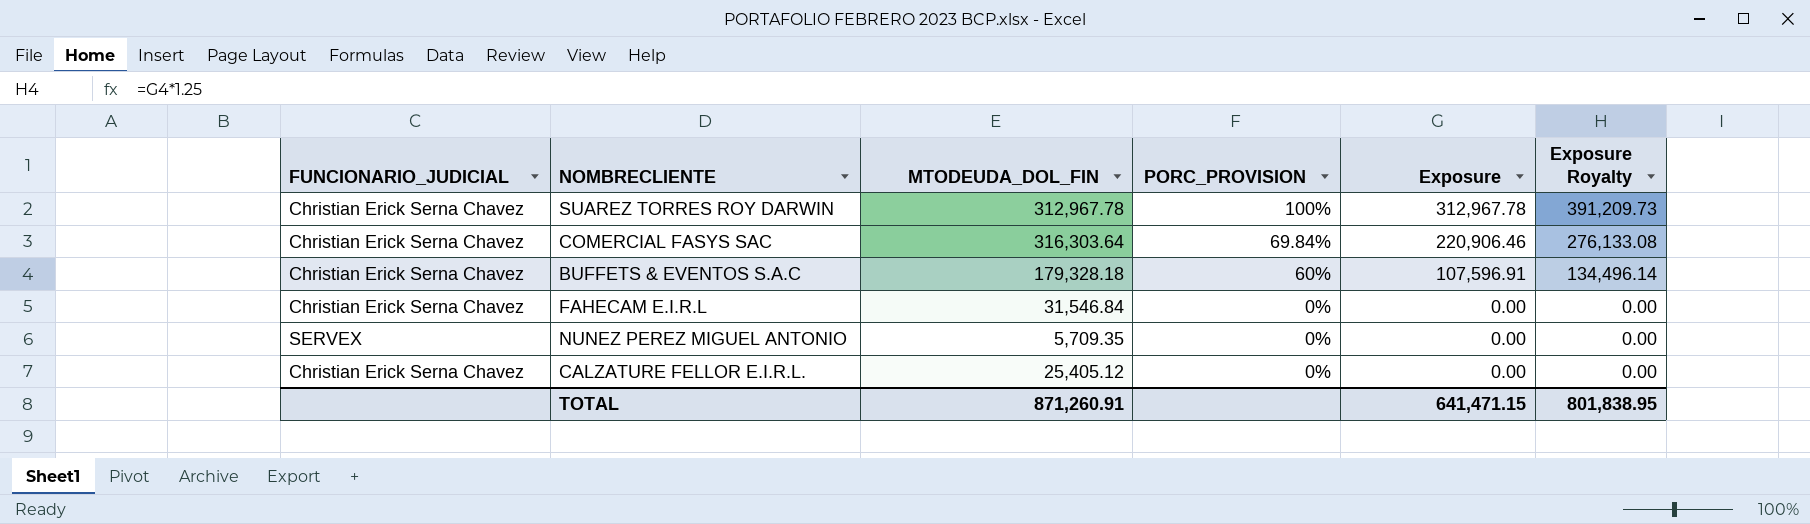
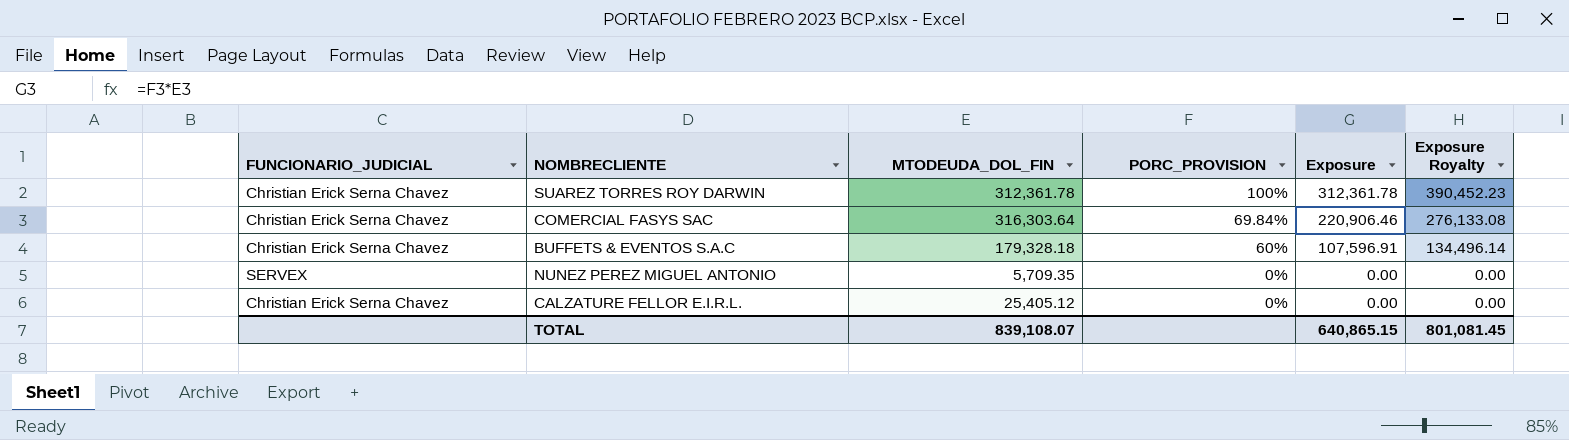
row FAHECAM E.I.R.L: Christian Erick Serna Chavez | 31,546.84 | 0% | 0.00 | 0.00 -> none
SUAREZ TORRES ROY DARWIN | MTODEUDA_DOL_FIN: 312,967.78 -> 312,361.78
SUAREZ TORRES ROY DARWIN | Exposure: 312,967.78 -> 312,361.78
SUAREZ TORRES ROY DARWIN | Exposure Royalty: 391,209.73 -> 390,452.23
TOTAL | MTODEUDA_DOL_FIN: 871,260.91 -> 839,108.07
TOTAL | Exposure: 641,471.15 -> 640,865.15
TOTAL | Exposure Royalty: 801,838.95 -> 801,081.45

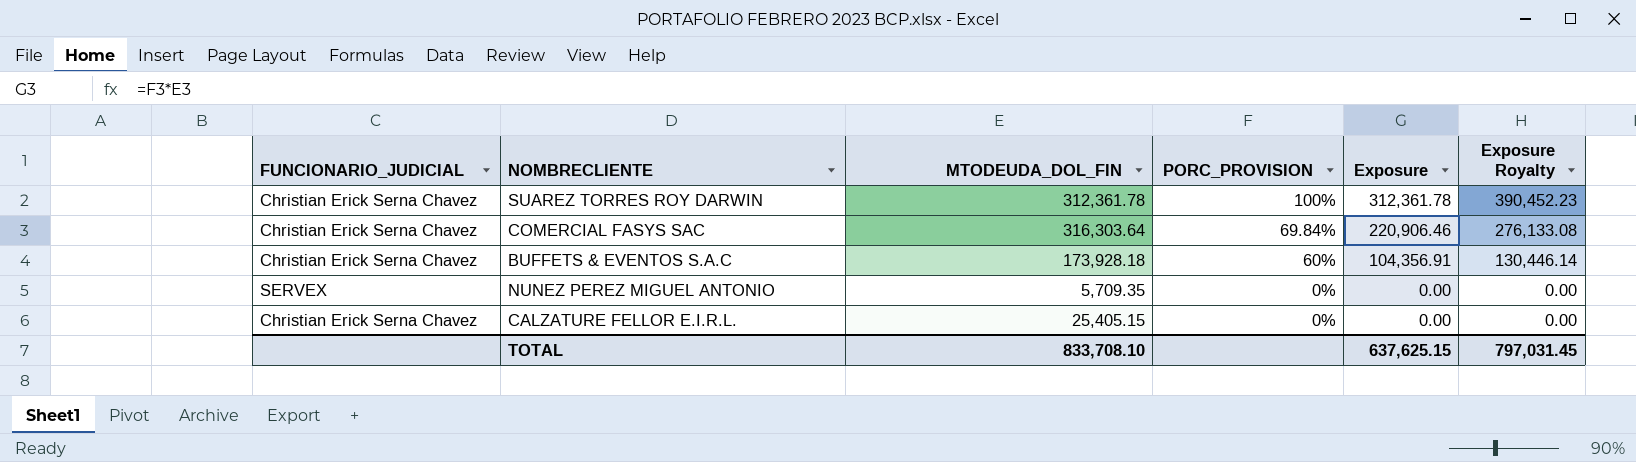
BUFFETS & EVENTOS S.A.C | MTODEUDA_DOL_FIN: 179,328.18 -> 173,928.18
BUFFETS & EVENTOS S.A.C | Exposure: 107,596.91 -> 104,356.91
BUFFETS & EVENTOS S.A.C | Exposure Royalty: 134,496.14 -> 130,446.14
CALZATURE FELLOR E.I.R.L. | MTODEUDA_DOL_FIN: 25,405.12 -> 25,405.15
TOTAL | MTODEUDA_DOL_FIN: 839,108.07 -> 833,708.10
TOTAL | Exposure: 640,865.15 -> 637,625.15
TOTAL | Exposure Royalty: 801,081.45 -> 797,031.45

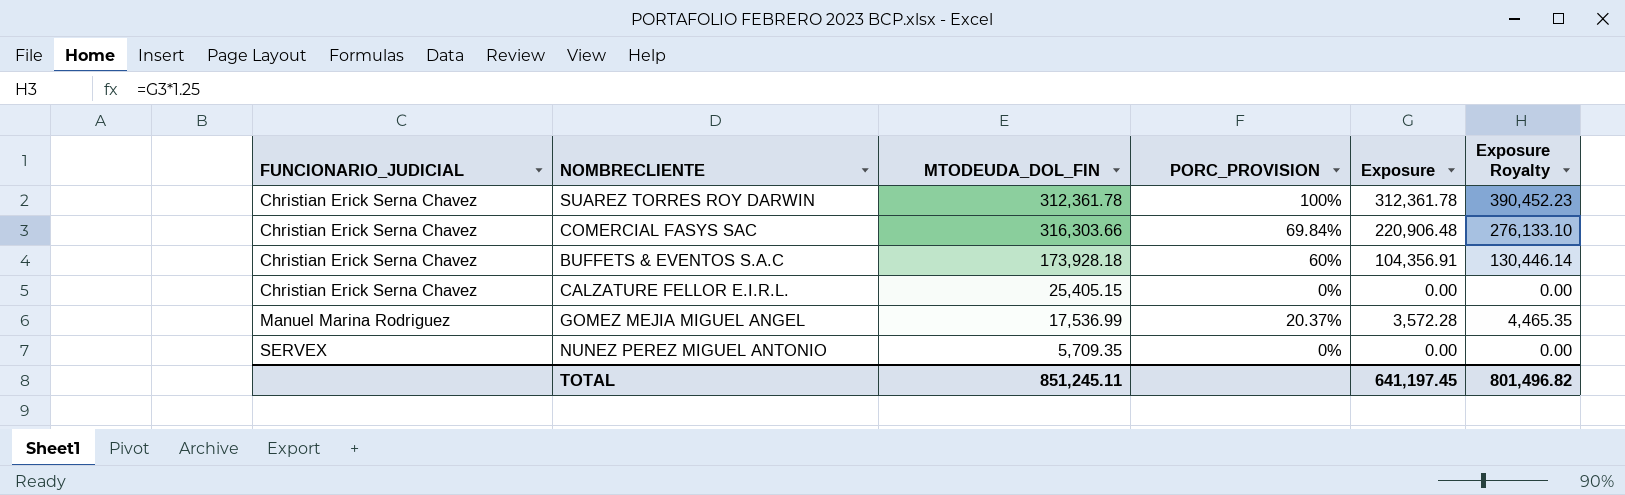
row order: PORC_PROVISION descending -> FUNCIONARIO_JUDICIAL ascending
COMERCIAL FASYS SAC | MTODEUDA_DOL_FIN: 316,303.64 -> 316,303.66
COMERCIAL FASYS SAC | Exposure: 220,906.46 -> 220,906.48
COMERCIAL FASYS SAC | Exposure Royalty: 276,133.08 -> 276,133.10
row GOMEZ MEJIA MIGUEL ANGEL: none -> Manuel Marina Rodriguez | 17,536.99 | 20.37% | 3,572.28 | 4,465.35
TOTAL | MTODEUDA_DOL_FIN: 833,708.10 -> 851,245.11
TOTAL | Exposure: 637,625.15 -> 641,197.45
TOTAL | Exposure Royalty: 797,031.45 -> 801,496.82

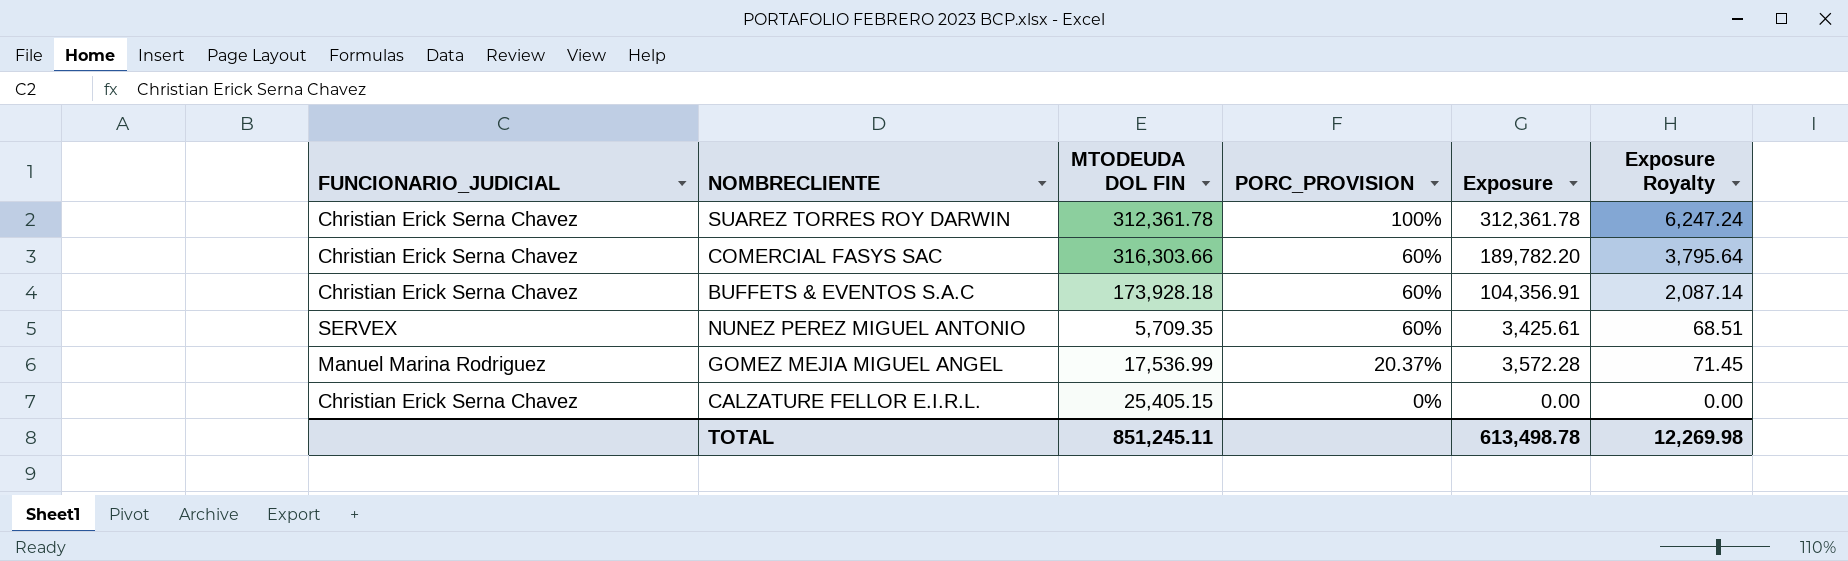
row order: FUNCIONARIO_JUDICIAL ascending -> PORC_PROVISION descending
column name: MTODEUDA_DOL_FIN -> MTODEUDA DOL FIN
column Exposure Royalty | formula: [Exposure] * 1.25 -> [Exposure] * 0.02
COMERCIAL FASYS SAC | PORC_PROVISION: 69.84% -> 60%
COMERCIAL FASYS SAC | Exposure: 220,906.48 -> 189,782.20
NUNEZ PEREZ MIGUEL ANTONIO | PORC_PROVISION: 0% -> 60%
NUNEZ PEREZ MIGUEL ANTONIO | Exposure: 0.00 -> 3,425.61
TOTAL | Exposure: 641,197.45 -> 613,498.78
TOTAL | Exposure Royalty: 801,496.82 -> 12,269.98

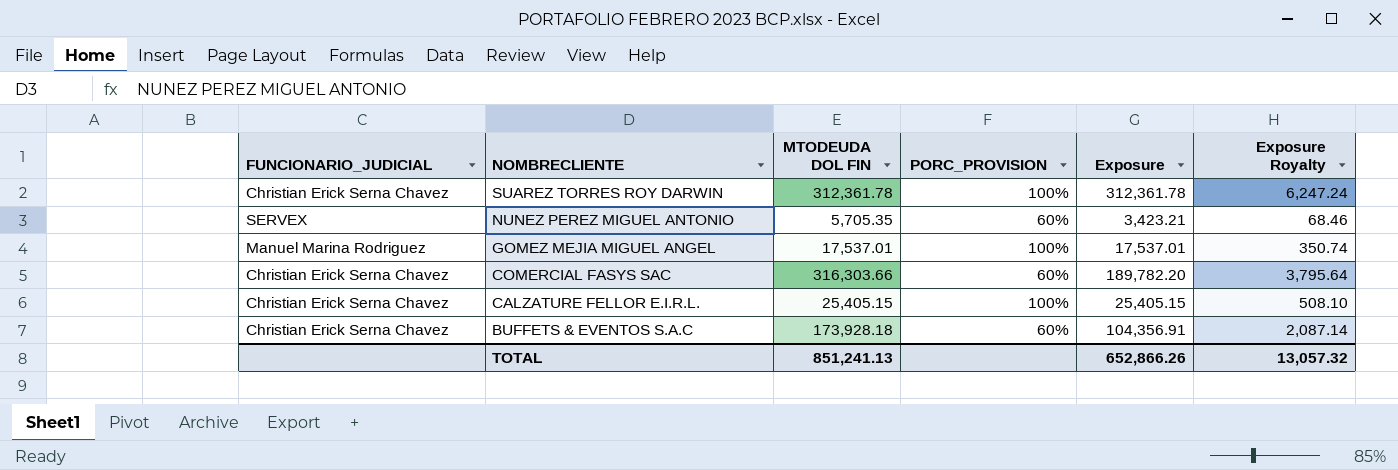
row order: PORC_PROVISION descending -> NOMBRECLIENTE descending
NUNEZ PEREZ MIGUEL ANTONIO | MTODEUDA DOL FIN: 5,709.35 -> 5,705.35
NUNEZ PEREZ MIGUEL ANTONIO | Exposure: 3,425.61 -> 3,423.21
NUNEZ PEREZ MIGUEL ANTONIO | Exposure Royalty: 68.51 -> 68.46
GOMEZ MEJIA MIGUEL ANGEL | MTODEUDA DOL FIN: 17,536.99 -> 17,537.01
GOMEZ MEJIA MIGUEL ANGEL | PORC_PROVISION: 20.37% -> 100%
GOMEZ MEJIA MIGUEL ANGEL | Exposure: 3,572.28 -> 17,537.01
GOMEZ MEJIA MIGUEL ANGEL | Exposure Royalty: 71.45 -> 350.74
CALZATURE FELLOR E.I.R.L. | PORC_PROVISION: 0% -> 100%
CALZATURE FELLOR E.I.R.L. | Exposure: 0.00 -> 25,405.15
CALZATURE FELLOR E.I.R.L. | Exposure Royalty: 0.00 -> 508.10
TOTAL | MTODEUDA DOL FIN: 851,245.11 -> 851,241.13
TOTAL | Exposure: 613,498.78 -> 652,866.26
TOTAL | Exposure Royalty: 12,269.98 -> 13,057.32

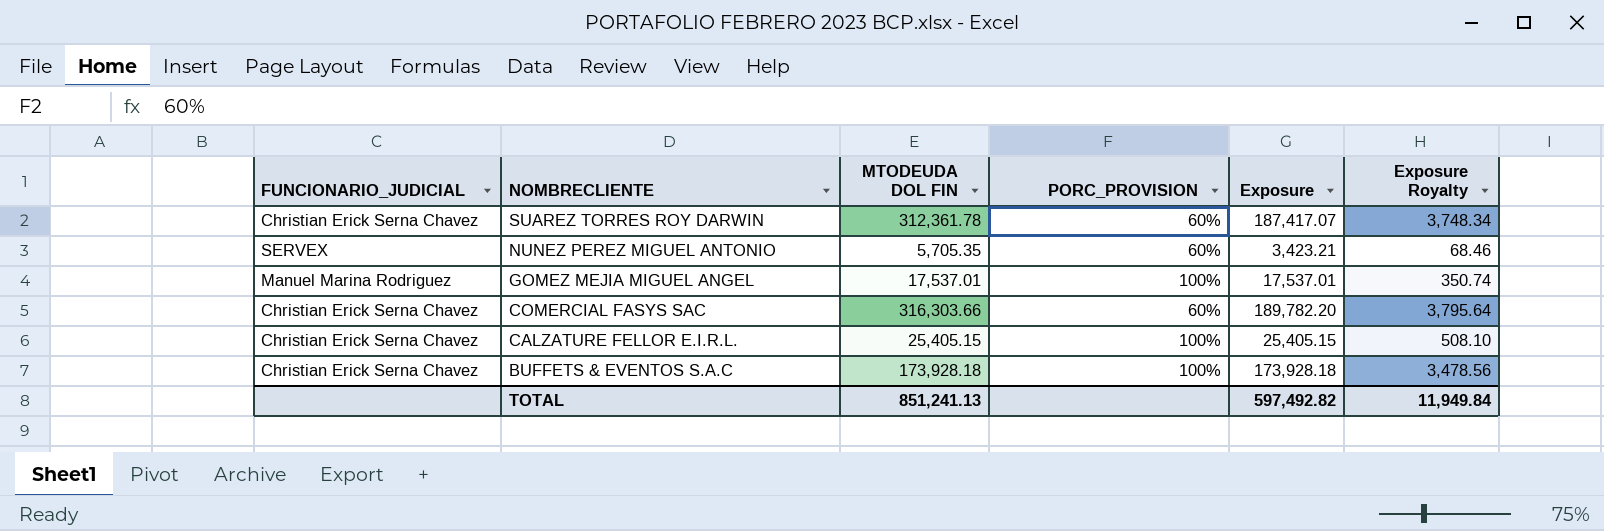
SUAREZ TORRES ROY DARWIN | PORC_PROVISION: 100% -> 60%
SUAREZ TORRES ROY DARWIN | Exposure: 312,361.78 -> 187,417.07
SUAREZ TORRES ROY DARWIN | Exposure Royalty: 6,247.24 -> 3,748.34
BUFFETS & EVENTOS S.A.C | PORC_PROVISION: 60% -> 100%
BUFFETS & EVENTOS S.A.C | Exposure: 104,356.91 -> 173,928.18
BUFFETS & EVENTOS S.A.C | Exposure Royalty: 2,087.14 -> 3,478.56
TOTAL | Exposure: 652,866.26 -> 597,492.82
TOTAL | Exposure Royalty: 13,057.32 -> 11,949.84

